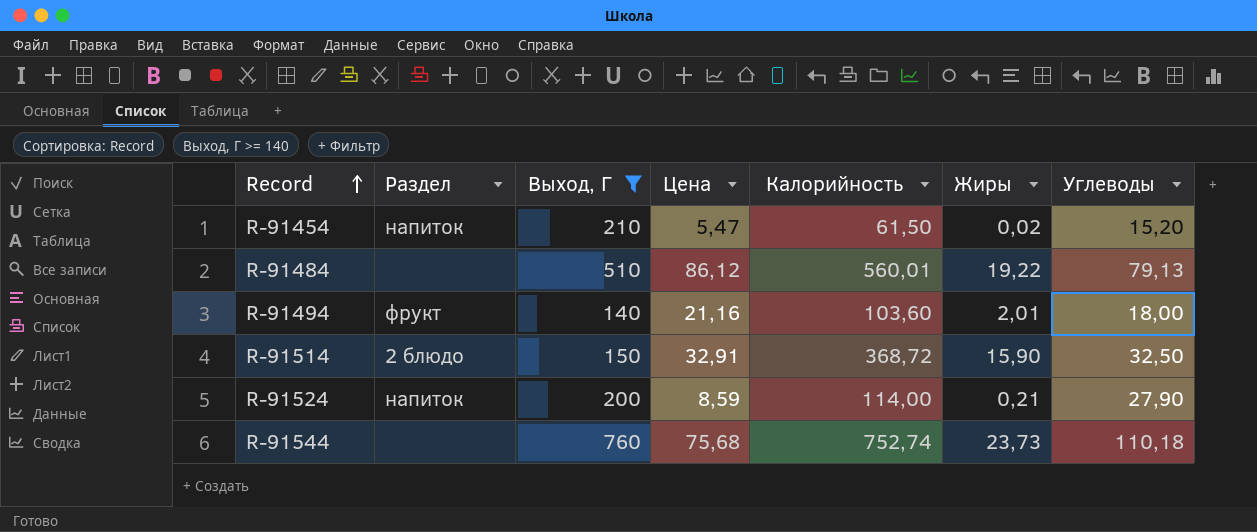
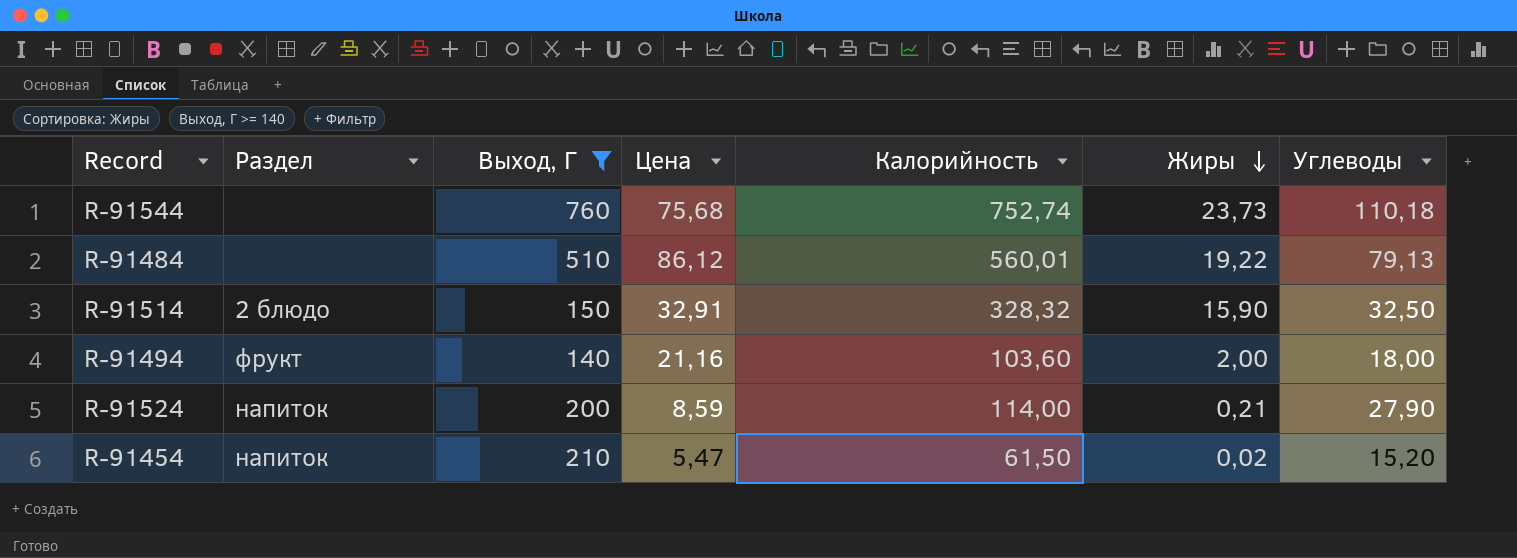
row order: Record ascending -> Жиры descending
R-91514 | Калорийность: 368,72 -> 328,32
R-91494 | Жиры: 2,01 -> 2,00

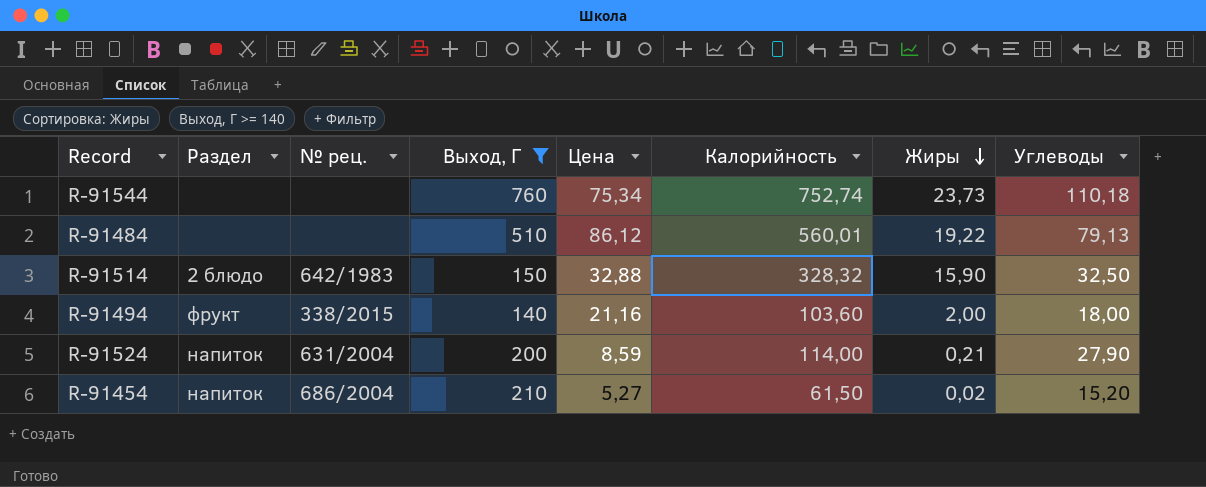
column № рец. | position: none -> 3
R-91544 | Цена: 75,68 -> 75,34
R-91514 | Цена: 32,91 -> 32,88
R-91454 | Цена: 5,47 -> 5,27

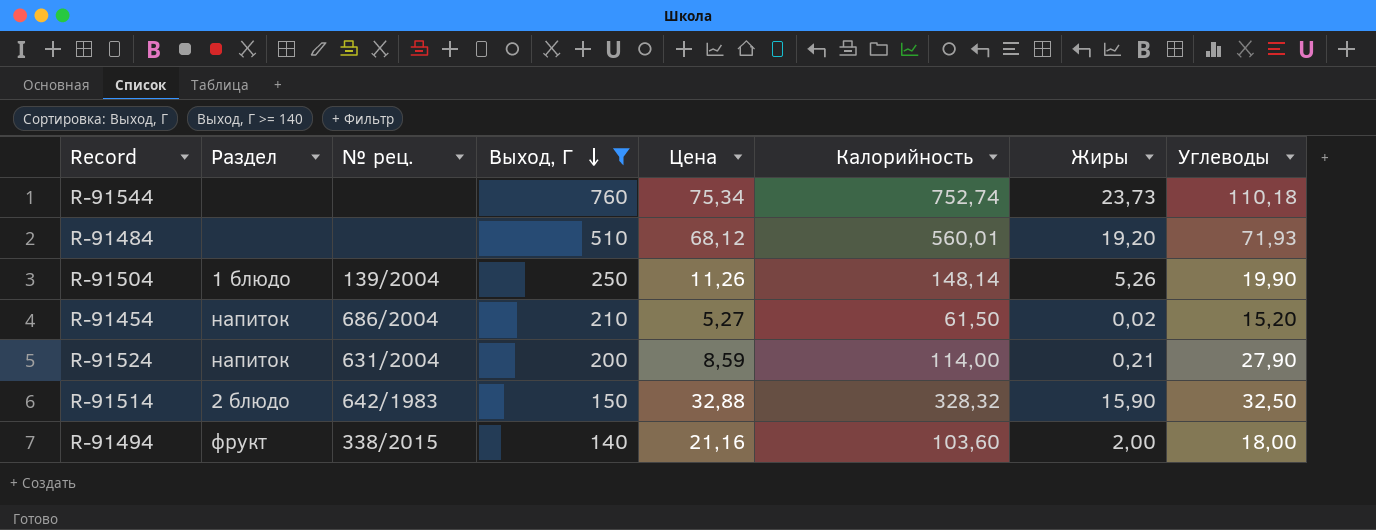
row order: Жиры descending -> Выход, Г descending
R-91484 | Цена: 86,12 -> 68,12
R-91484 | Жиры: 19,22 -> 19,20
R-91484 | Углеводы: 79,13 -> 71,93
row R-91504: none -> 1 блюдо | 139/2004 | 250 | 11,26 | 148,14 | 5,26 | 19,90

